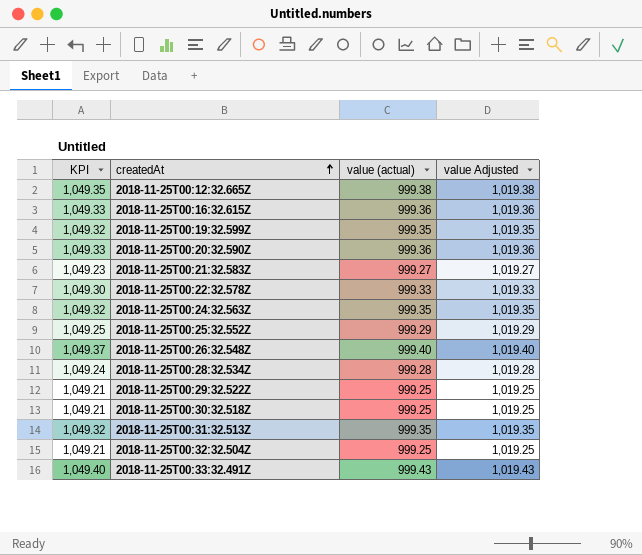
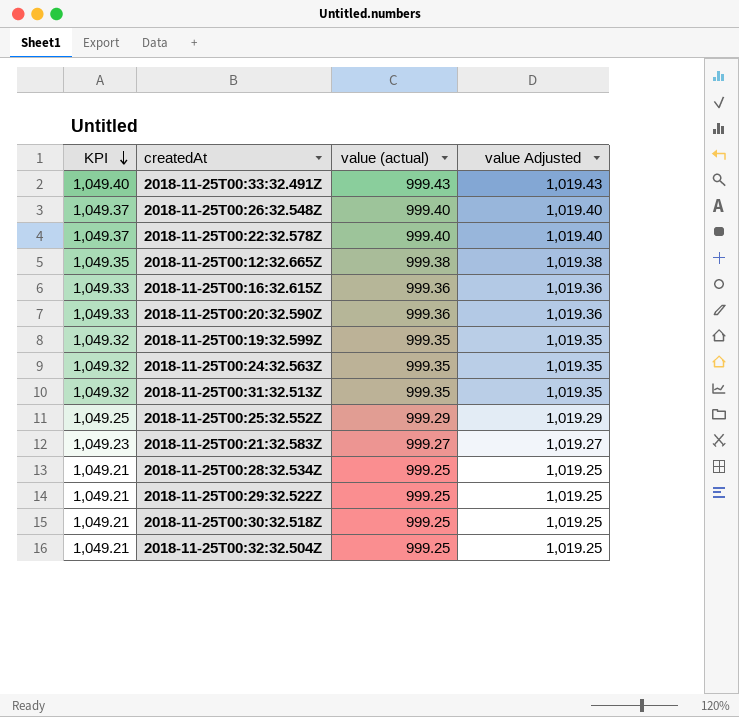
row order: createdAt ascending -> KPI descending
2018-11-25T00:22:32.578Z | KPI: 1,049.30 -> 1,049.37
2018-11-25T00:22:32.578Z | value (actual): 999.33 -> 999.40
2018-11-25T00:22:32.578Z | value Adjusted: 1,019.33 -> 1,019.40
2018-11-25T00:28:32.534Z | KPI: 1,049.24 -> 1,049.21
2018-11-25T00:28:32.534Z | value (actual): 999.28 -> 999.25
2018-11-25T00:28:32.534Z | value Adjusted: 1,019.28 -> 1,019.25

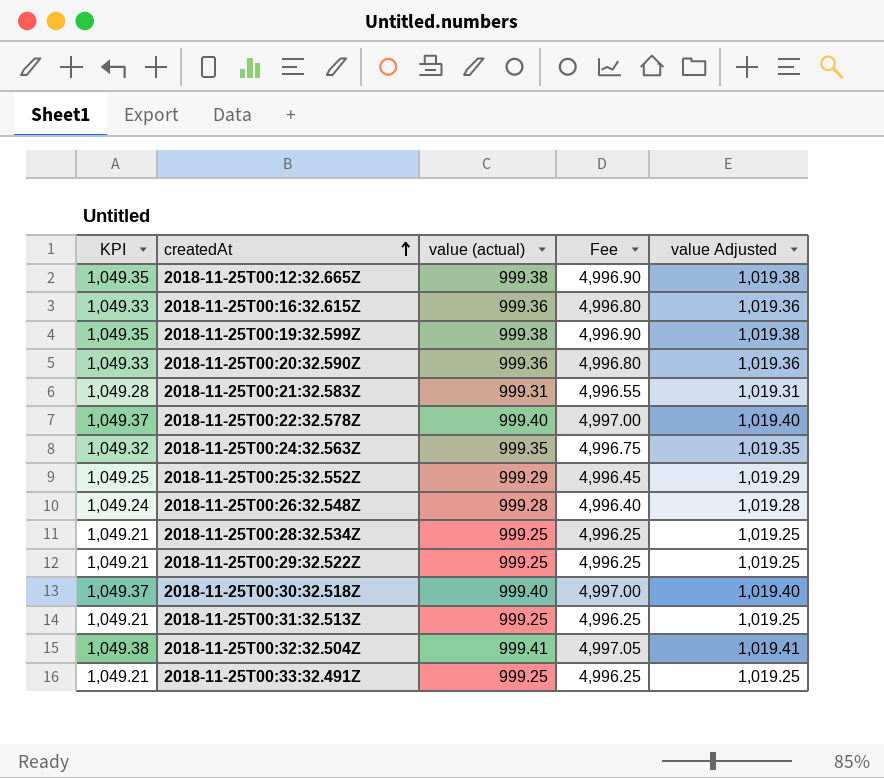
row order: KPI descending -> createdAt ascending
column Fee | formula: none -> [value (actual)] * 5
2018-11-25T00:19:32.599Z | KPI: 1,049.32 -> 1,049.35
2018-11-25T00:19:32.599Z | value (actual): 999.35 -> 999.38
2018-11-25T00:19:32.599Z | value Adjusted: 1,019.35 -> 1,019.38
2018-11-25T00:21:32.583Z | KPI: 1,049.23 -> 1,049.28
2018-11-25T00:21:32.583Z | value (actual): 999.27 -> 999.31
2018-11-25T00:21:32.583Z | value Adjusted: 1,019.27 -> 1,019.31
2018-11-25T00:26:32.548Z | KPI: 1,049.37 -> 1,049.24
2018-11-25T00:26:32.548Z | value (actual): 999.40 -> 999.28
2018-11-25T00:26:32.548Z | value Adjusted: 1,019.40 -> 1,019.28
2018-11-25T00:30:32.518Z | KPI: 1,049.21 -> 1,049.37
2018-11-25T00:30:32.518Z | value (actual): 999.25 -> 999.40
2018-11-25T00:30:32.518Z | value Adjusted: 1,019.25 -> 1,019.40
2018-11-25T00:31:32.513Z | KPI: 1,049.32 -> 1,049.21
2018-11-25T00:31:32.513Z | value (actual): 999.35 -> 999.25
2018-11-25T00:31:32.513Z | value Adjusted: 1,019.35 -> 1,019.25
2018-11-25T00:32:32.504Z | KPI: 1,049.21 -> 1,049.38
2018-11-25T00:32:32.504Z | value (actual): 999.25 -> 999.41
2018-11-25T00:32:32.504Z | value Adjusted: 1,019.25 -> 1,019.41
2018-11-25T00:33:32.491Z | KPI: 1,049.40 -> 1,049.21
2018-11-25T00:33:32.491Z | value (actual): 999.43 -> 999.25
2018-11-25T00:33:32.491Z | value Adjusted: 1,019.43 -> 1,019.25

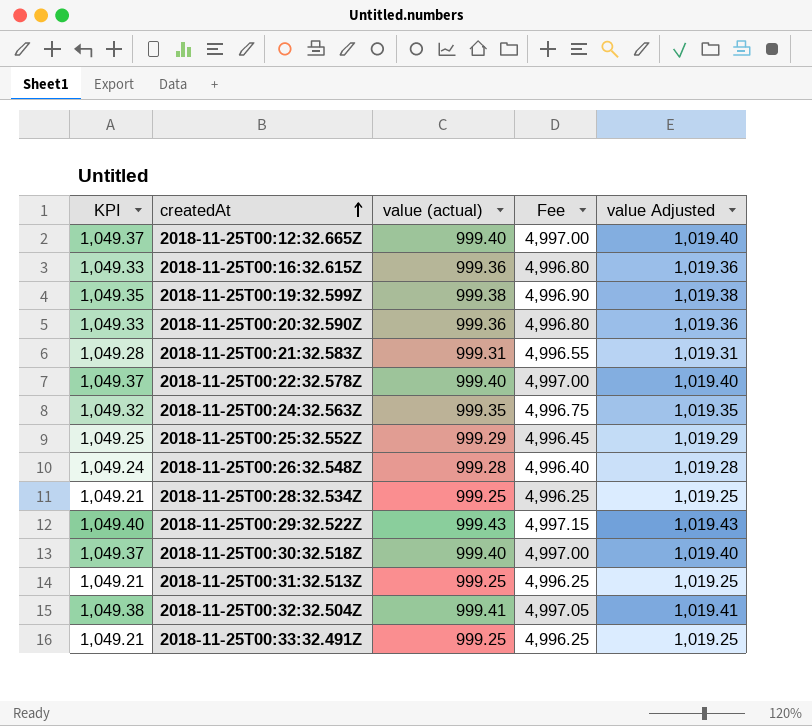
2018-11-25T00:12:32.665Z | KPI: 1,049.35 -> 1,049.37
2018-11-25T00:12:32.665Z | value (actual): 999.38 -> 999.40
2018-11-25T00:12:32.665Z | Fee: 4,996.90 -> 4,997.00
2018-11-25T00:12:32.665Z | value Adjusted: 1,019.38 -> 1,019.40
2018-11-25T00:29:32.522Z | KPI: 1,049.21 -> 1,049.40
2018-11-25T00:29:32.522Z | value (actual): 999.25 -> 999.43
2018-11-25T00:29:32.522Z | Fee: 4,996.25 -> 4,997.15
2018-11-25T00:29:32.522Z | value Adjusted: 1,019.25 -> 1,019.43

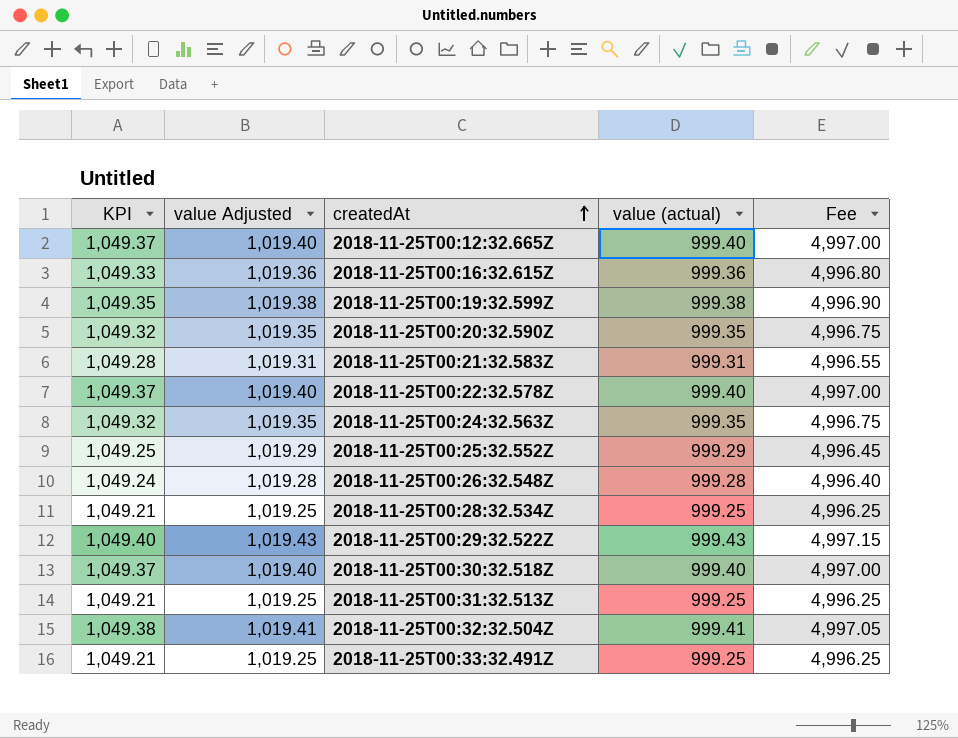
column value Adjusted | position: 5 -> 2
2018-11-25T00:20:32.590Z | KPI: 1,049.33 -> 1,049.32
2018-11-25T00:20:32.590Z | value Adjusted: 1,019.36 -> 1,019.35
2018-11-25T00:20:32.590Z | value (actual): 999.36 -> 999.35
2018-11-25T00:20:32.590Z | Fee: 4,996.80 -> 4,996.75

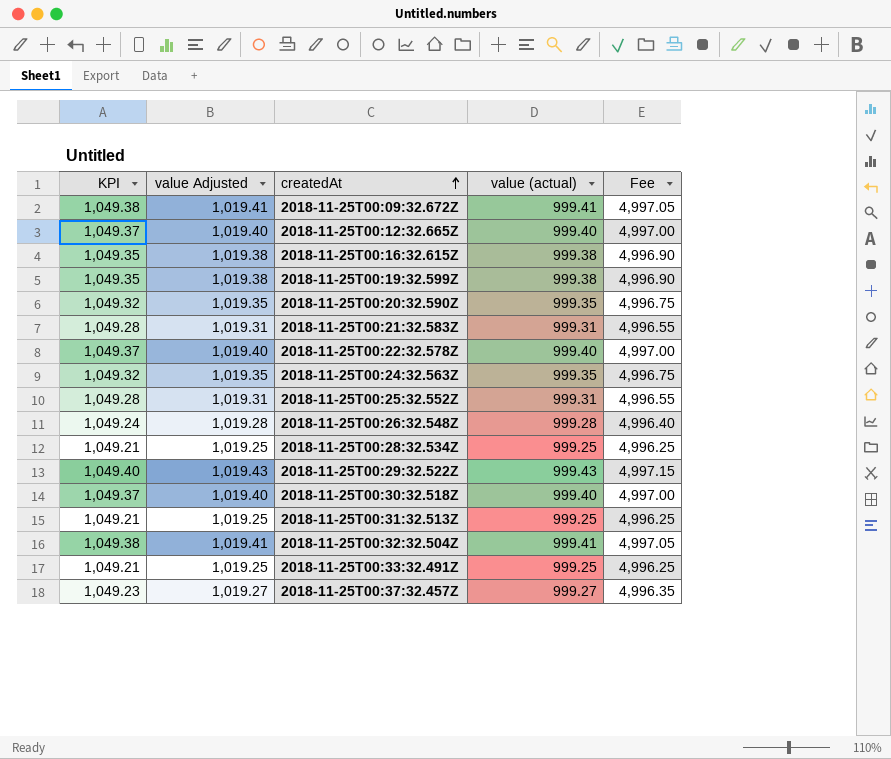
row 2018-11-25T00:09:32.672Z: none -> 1,049.38 | 1,019.41 | 999.41 | 4,997.05
2018-11-25T00:16:32.615Z | KPI: 1,049.33 -> 1,049.35
2018-11-25T00:16:32.615Z | value Adjusted: 1,019.36 -> 1,019.38
2018-11-25T00:16:32.615Z | value (actual): 999.36 -> 999.38
2018-11-25T00:16:32.615Z | Fee: 4,996.80 -> 4,996.90
2018-11-25T00:25:32.552Z | KPI: 1,049.25 -> 1,049.28
2018-11-25T00:25:32.552Z | value Adjusted: 1,019.29 -> 1,019.31
2018-11-25T00:25:32.552Z | value (actual): 999.29 -> 999.31
2018-11-25T00:25:32.552Z | Fee: 4,996.45 -> 4,996.55
row 2018-11-25T00:37:32.457Z: none -> 1,049.23 | 1,019.27 | 999.27 | 4,996.35

